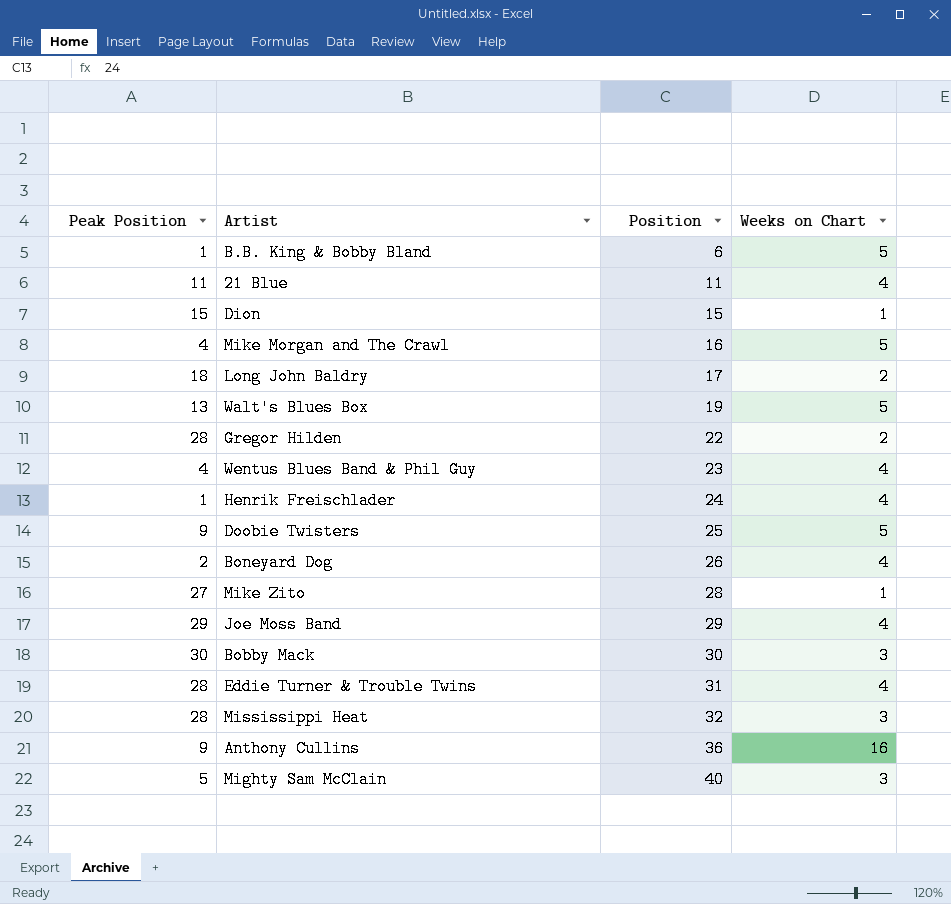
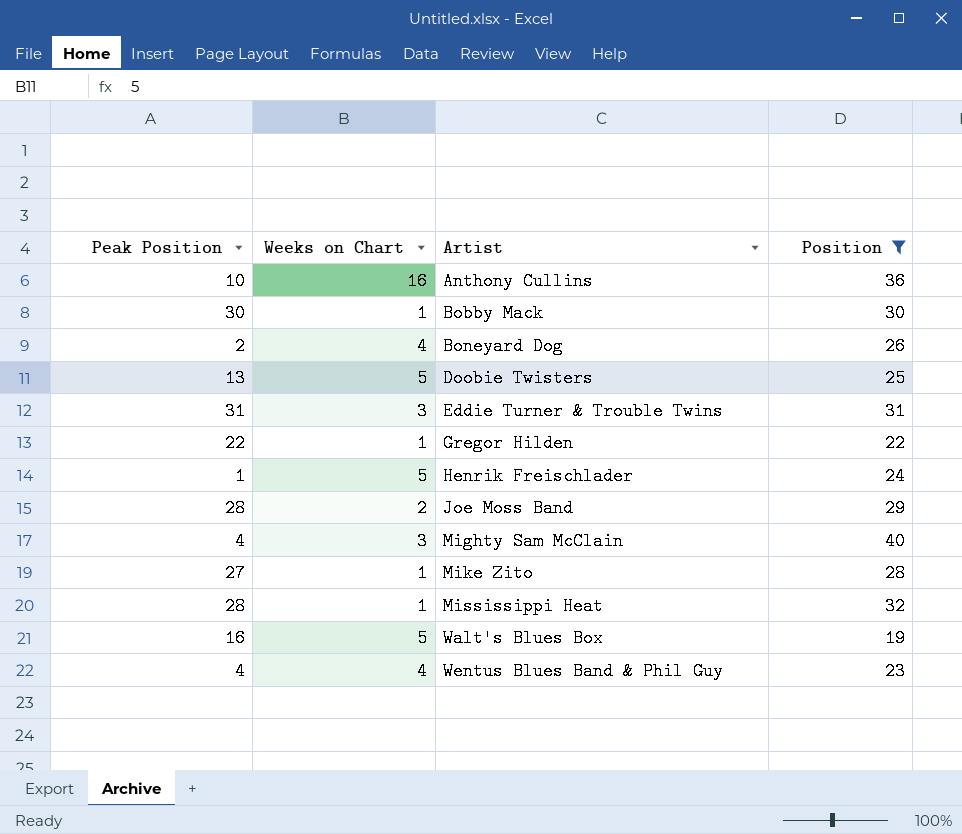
filter: none -> Position >= 19
row order: Position ascending -> Artist ascending
column Weeks on Chart | position: 4 -> 2
Anthony Cullins | Peak Position: 9 -> 10
Bobby Mack | Weeks on Chart: 3 -> 1
Doobie Twisters | Peak Position: 9 -> 13
Eddie Turner & Trouble Twins | Peak Position: 28 -> 31
Eddie Turner & Trouble Twins | Weeks on Chart: 4 -> 3
Gregor Hilden | Peak Position: 28 -> 22
Gregor Hilden | Weeks on Chart: 2 -> 1
Henrik Freischlader | Weeks on Chart: 4 -> 5
Joe Moss Band | Peak Position: 29 -> 28
Joe Moss Band | Weeks on Chart: 4 -> 2
Mighty Sam McClain | Peak Position: 5 -> 4
Mississippi Heat | Weeks on Chart: 3 -> 1
Walt's Blues Box | Peak Position: 13 -> 16

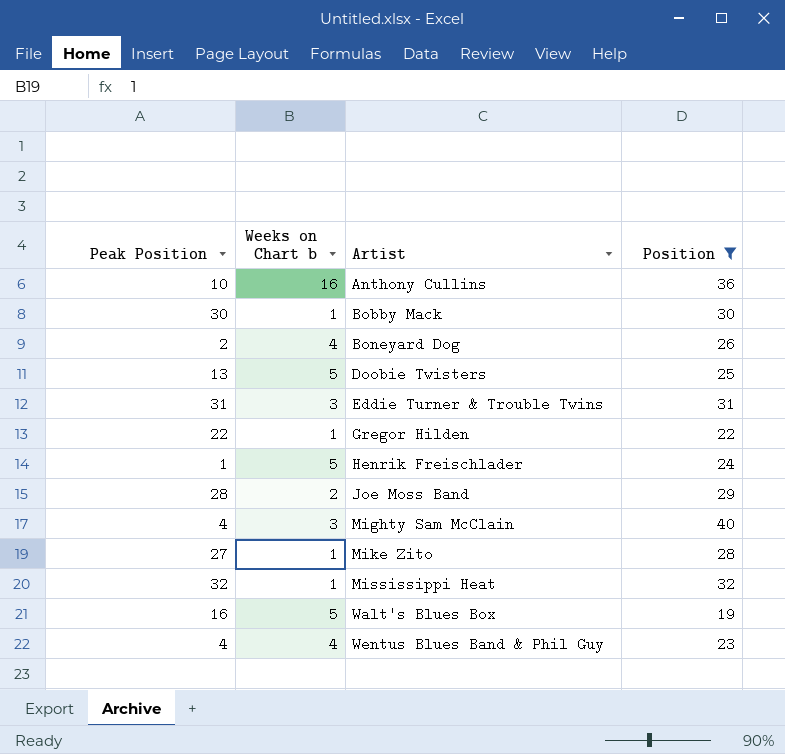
column name: Weeks on Chart -> Weeks on Chart b
Mississippi Heat | Peak Position: 28 -> 32

